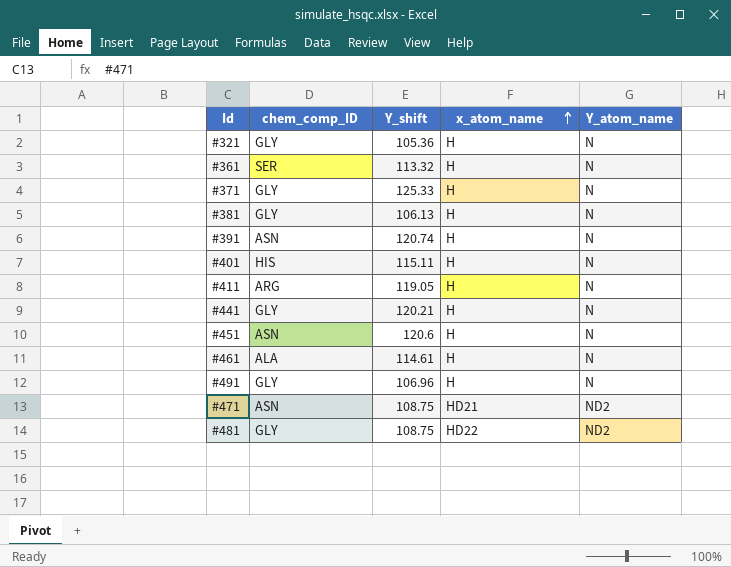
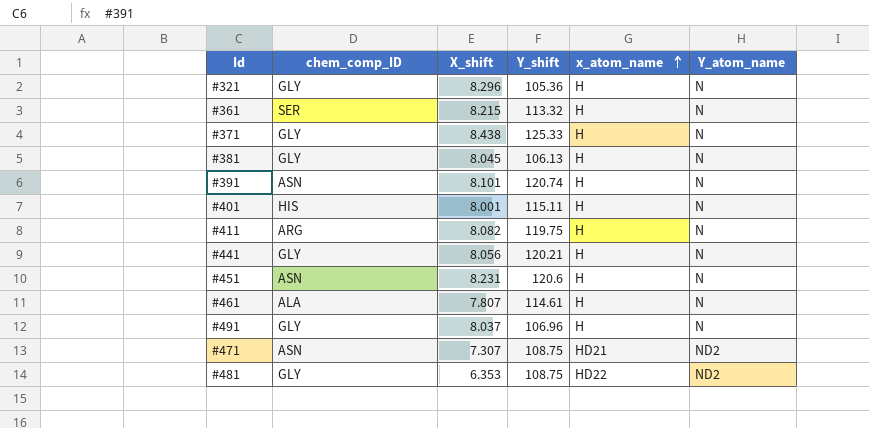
column X_shift | position: none -> 3
#411 | Y_shift: 119.05 -> 119.75

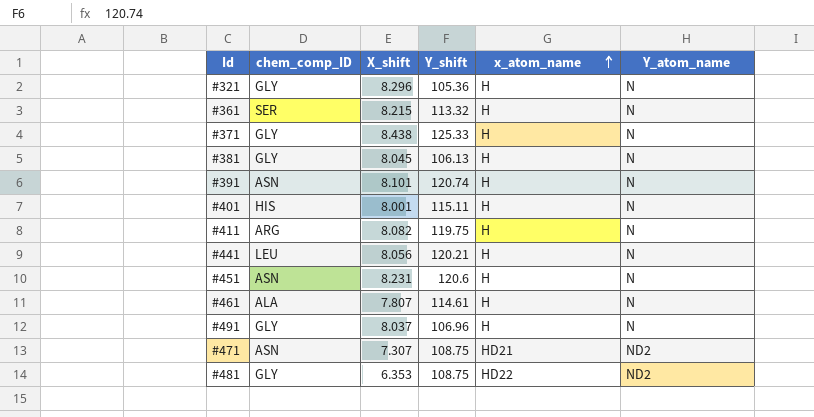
#441 | chem_comp_ID: GLY -> LEU

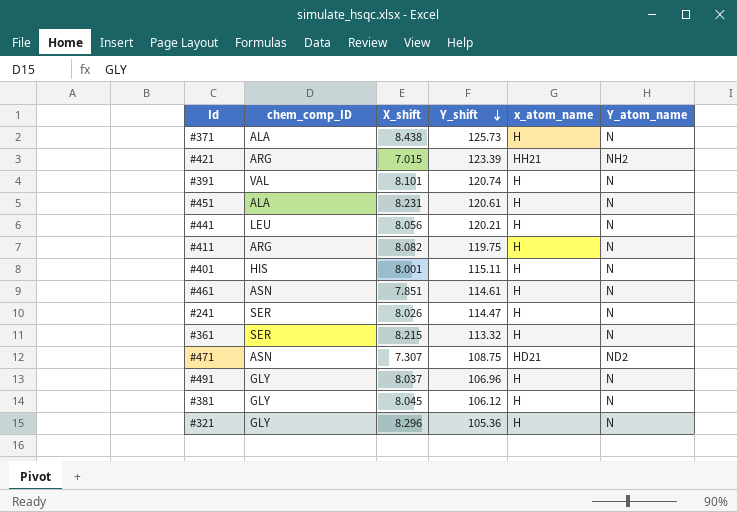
row order: x_atom_name ascending -> Y_shift descending
row #481: GLY | 6.353 | 108.75 | HD22 | ND2 -> none
#371 | chem_comp_ID: GLY -> ALA
#371 | Y_shift: 125.33 -> 125.73
row #421: none -> ARG | 7.015 | 123.39 | HH21 | NH2
#391 | chem_comp_ID: ASN -> VAL
#451 | chem_comp_ID: ASN -> ALA
#451 | Y_shift: 120.6 -> 120.61
#461 | chem_comp_ID: ALA -> ASN
#461 | X_shift: 7.807 -> 7.851
row #241: none -> SER | 8.026 | 114.47 | H | N
#381 | Y_shift: 106.13 -> 106.12

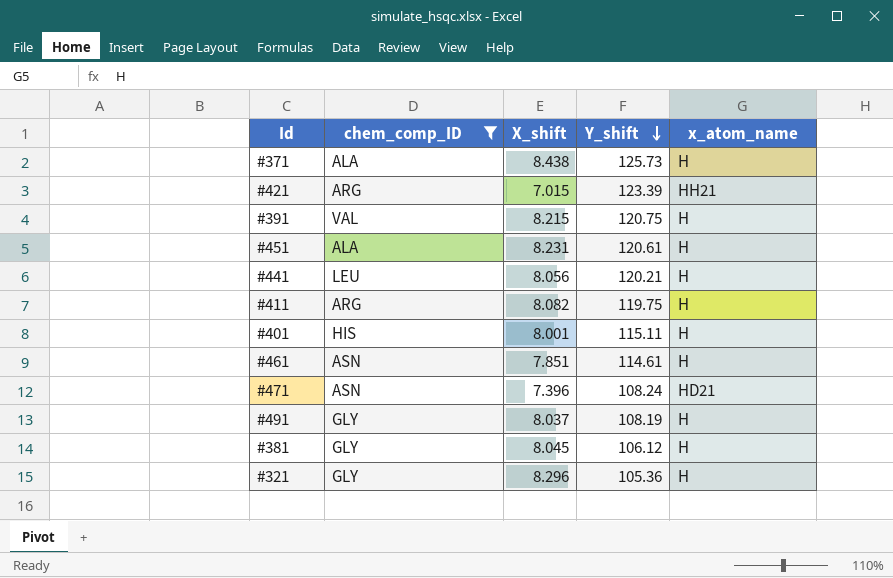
filter: none -> chem_comp_ID != SER
column Y_atom_name | position: 6 -> none
#391 | X_shift: 8.101 -> 8.215
#391 | Y_shift: 120.74 -> 120.75
#471 | X_shift: 7.307 -> 7.396
#471 | Y_shift: 108.75 -> 108.24
#491 | Y_shift: 106.96 -> 108.19

